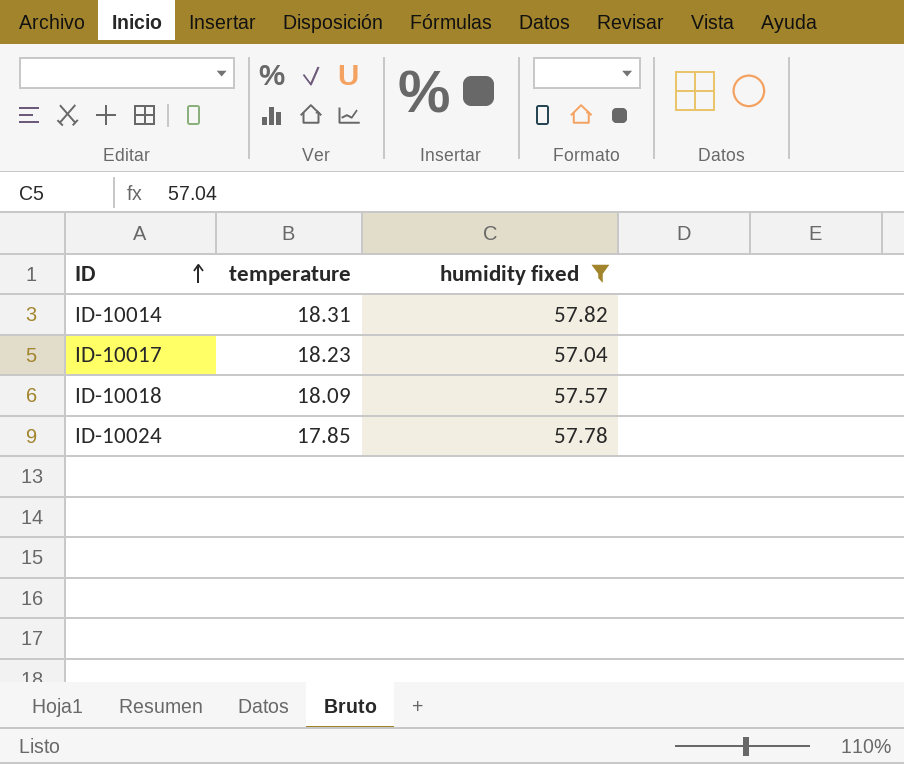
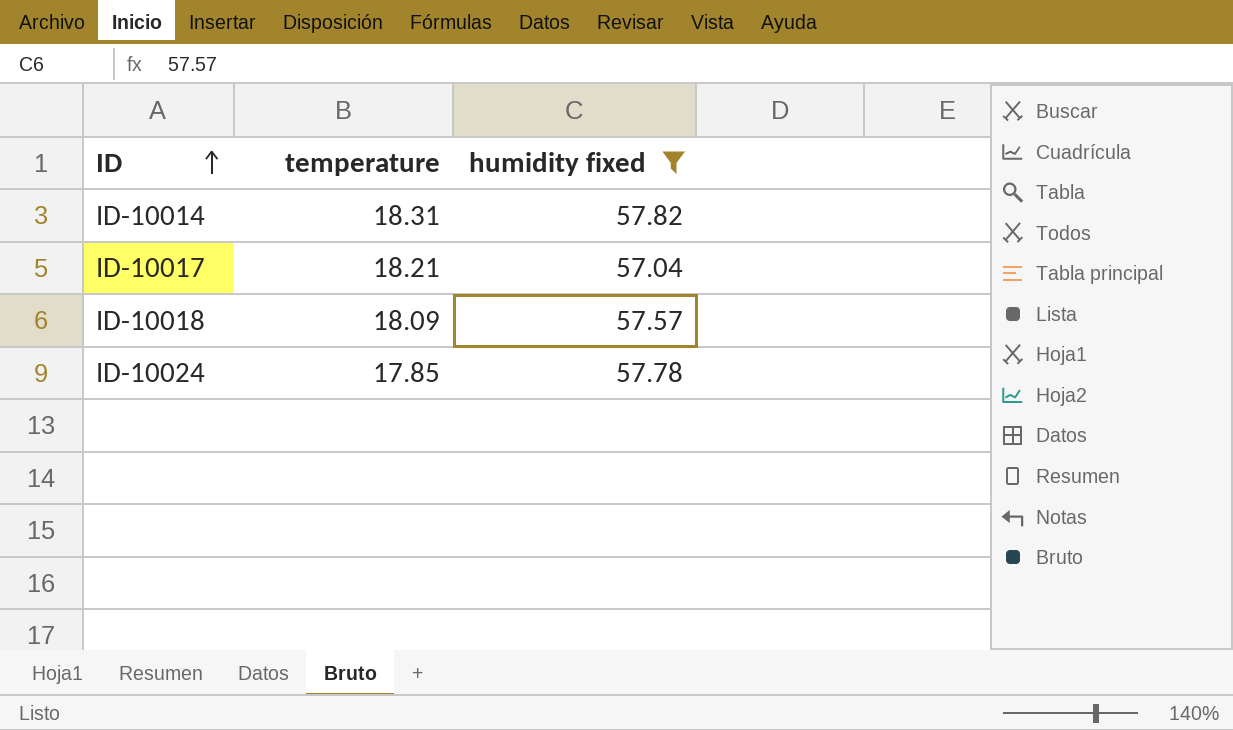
ID-10017 | temperature: 18.23 -> 18.21

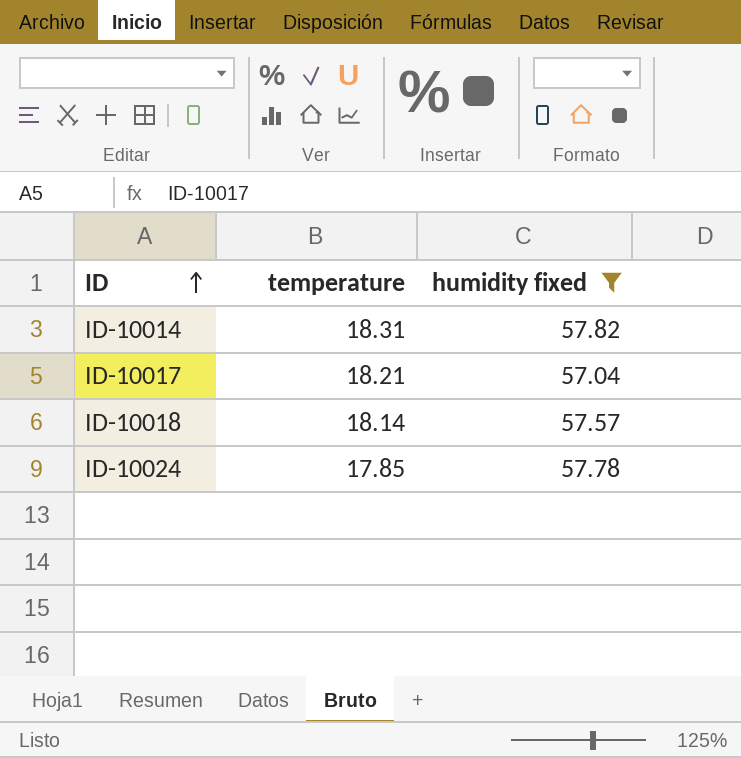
ID-10018 | temperature: 18.09 -> 18.14

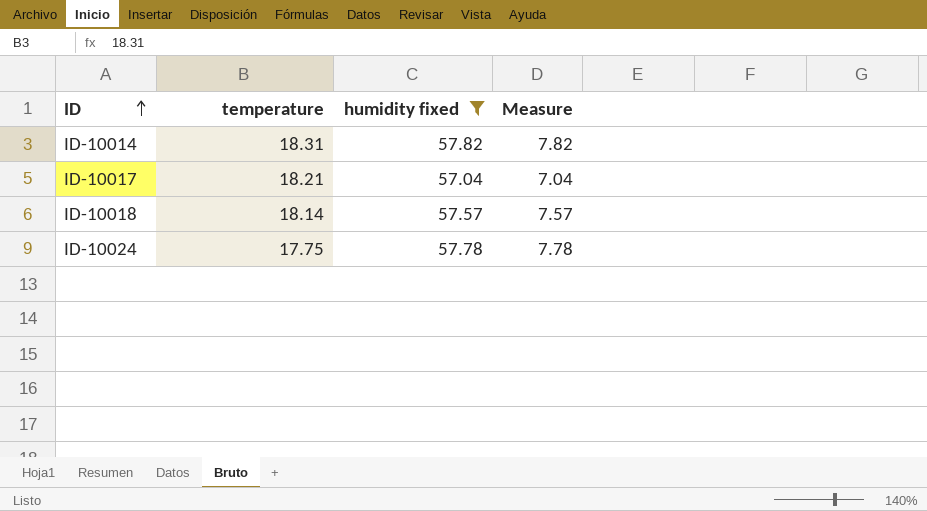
column Measure | formula: none -> [humidity fixed] - 50
ID-10024 | temperature: 17.85 -> 17.75

